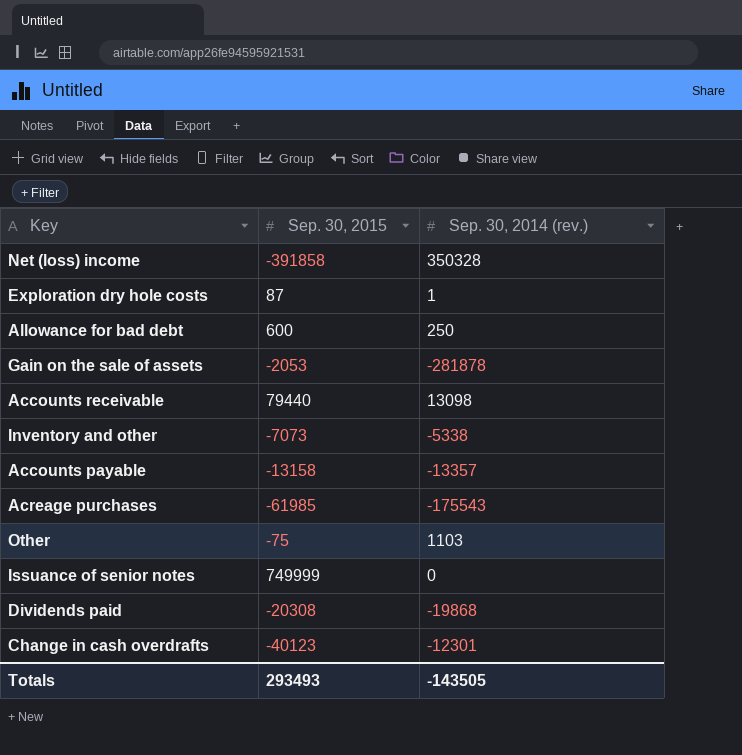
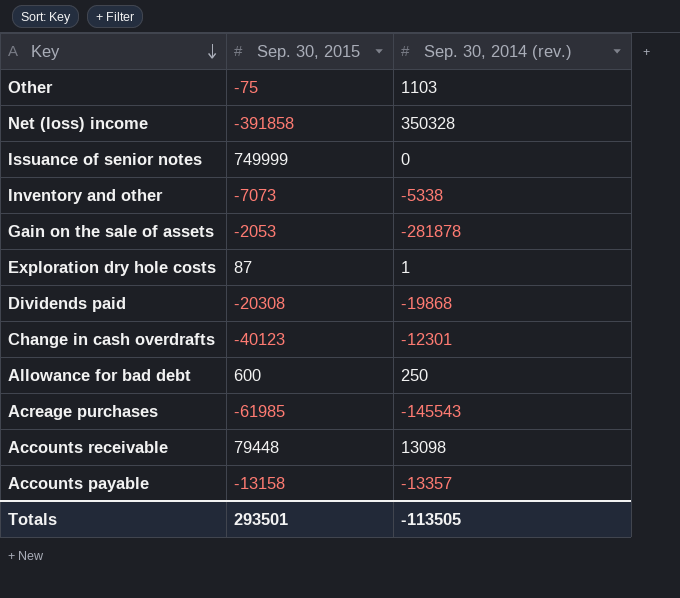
row order: none -> Key descending
Acreage purchases | Sep. 30, 2014 (rev.): -175543 -> -145543
Accounts receivable | Sep. 30, 2015: 79440 -> 79448
Totals | Sep. 30, 2015: 293493 -> 293501
Totals | Sep. 30, 2014 (rev.): -143505 -> -113505

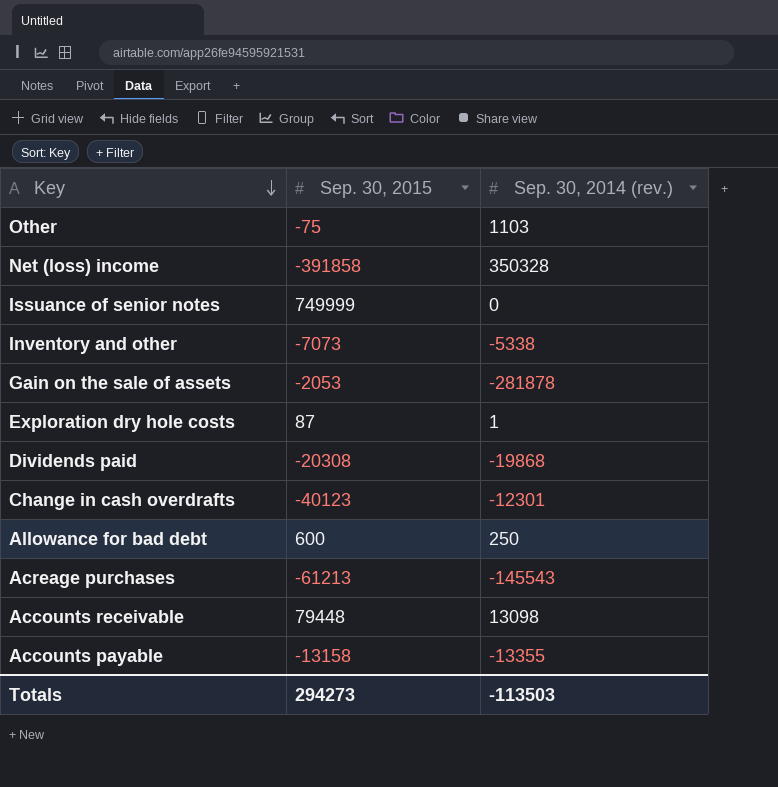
Acreage purchases | Sep. 30, 2015: -61985 -> -61213
Accounts payable | Sep. 30, 2014 (rev.): -13357 -> -13355
Totals | Sep. 30, 2015: 293501 -> 294273
Totals | Sep. 30, 2014 (rev.): -113505 -> -113503

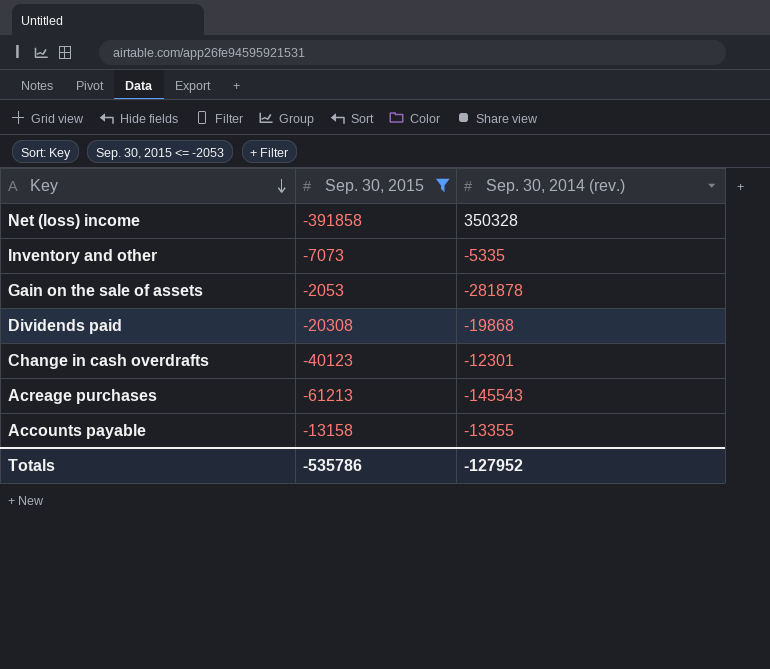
filter: none -> Sep. 30, 2015 <= -2053
Inventory and other | Sep. 30, 2014 (rev.): -5338 -> -5335
Totals | Sep. 30, 2015: 294273 -> -535786
Totals | Sep. 30, 2014 (rev.): -113503 -> -127952

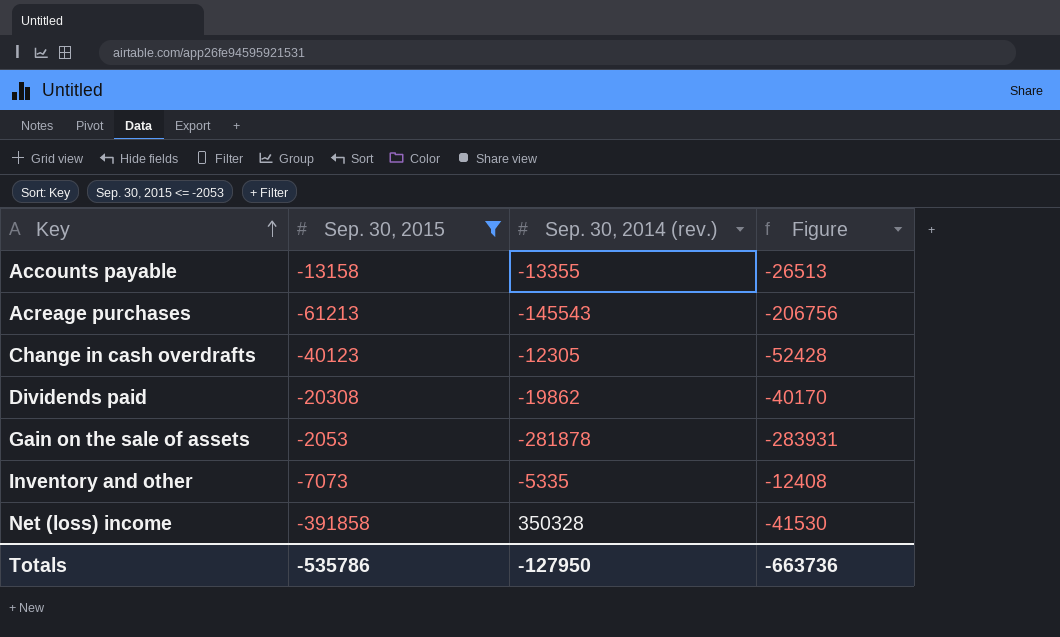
row order: Key descending -> Key ascending
column Figure | formula: none -> [Sep. 30, 2015] + [Sep. 30, 2014 (rev.)]
Change in cash overdrafts | Sep. 30, 2014 (rev.): -12301 -> -12305
Dividends paid | Sep. 30, 2014 (rev.): -19868 -> -19862
Totals | Sep. 30, 2014 (rev.): -127952 -> -127950

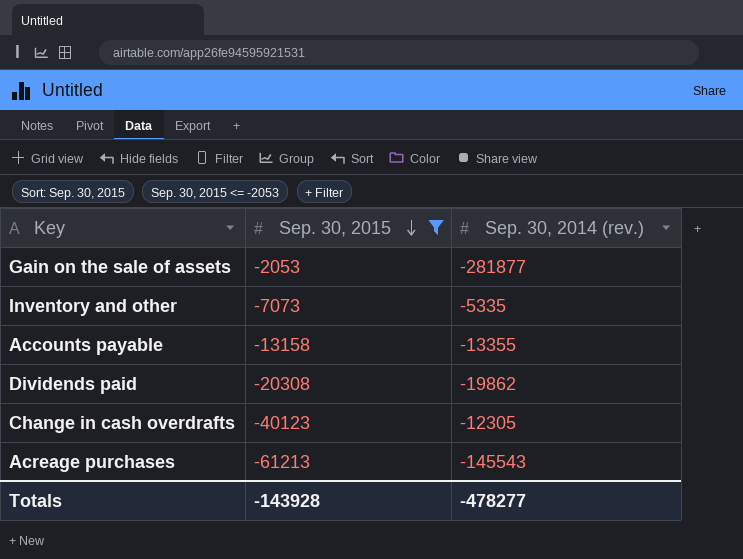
row order: Key ascending -> Sep. 30, 2015 descending
column Figure | formula: [Sep. 30, 2015] + [Sep. 30, 2014 (rev.)] -> none
row Net (loss) income: -391858 | 350328 | -41530 -> none
Gain on the sale of assets | Sep. 30, 2014 (rev.): -281878 -> -281877
Totals | Sep. 30, 2015: -535786 -> -143928
Totals | Sep. 30, 2014 (rev.): -127950 -> -478277

